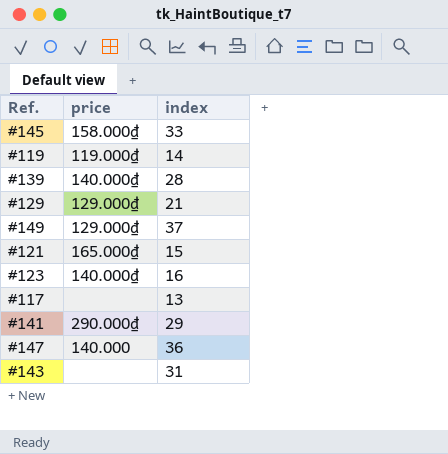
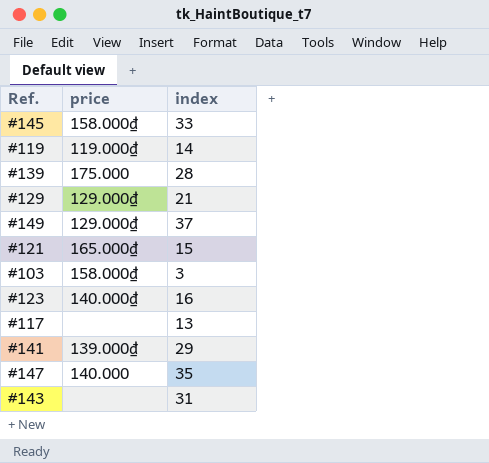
#139 | price: 140.000₫ -> 175.000
row #103: none -> 158.000₫ | 3
#141 | price: 290.000₫ -> 139.000₫
#147 | index: 36 -> 35

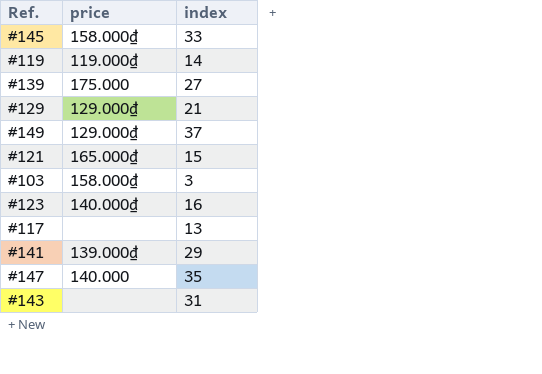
#139 | index: 28 -> 27

